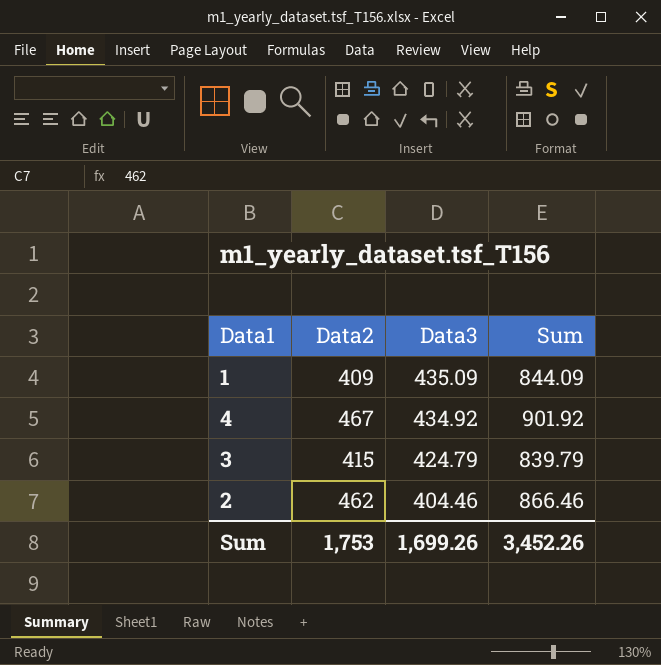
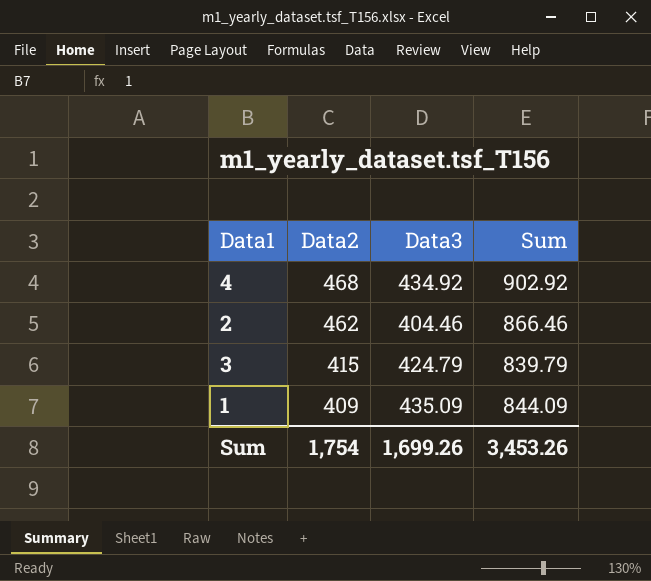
row order: Data3 descending -> Data2 descending
4 | Data2: 467 -> 468
4 | Sum: 901.92 -> 902.92
Sum | Data2: 1,753 -> 1,754
Sum | Sum: 3,452.26 -> 3,453.26

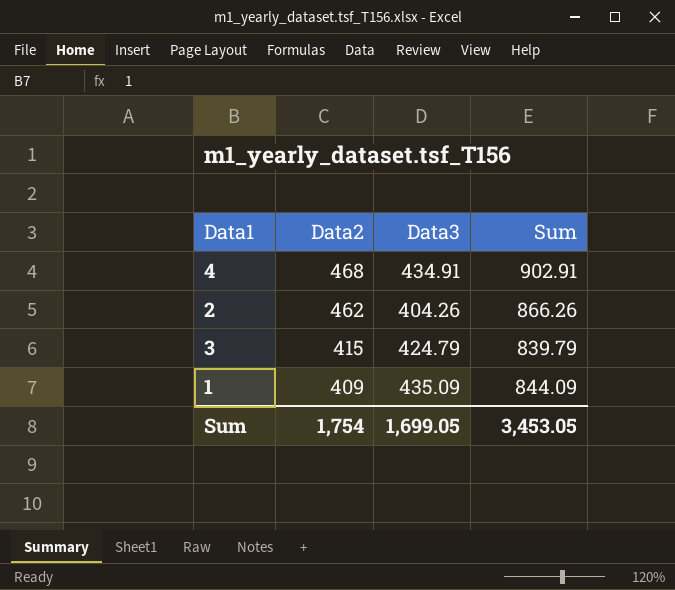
4 | Data3: 434.92 -> 434.91
4 | Sum: 902.92 -> 902.91
2 | Data3: 404.46 -> 404.26
2 | Sum: 866.46 -> 866.26
Sum | Data3: 1,699.26 -> 1,699.05
Sum | Sum: 3,453.26 -> 3,453.05

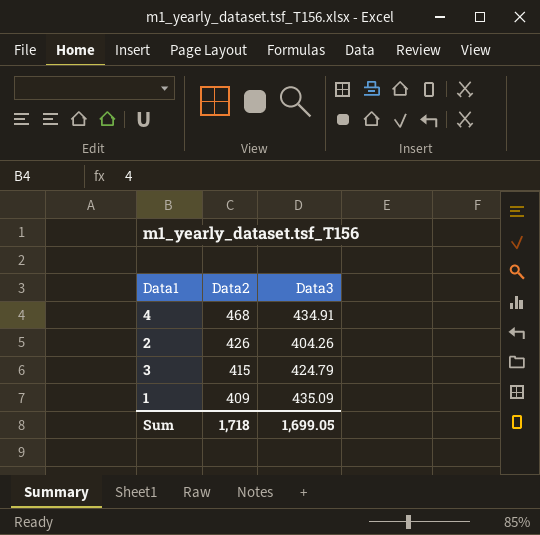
column Sum | formula: [Data2] + [Data3] -> none
2 | Data2: 462 -> 426
Sum | Data2: 1,754 -> 1,718

